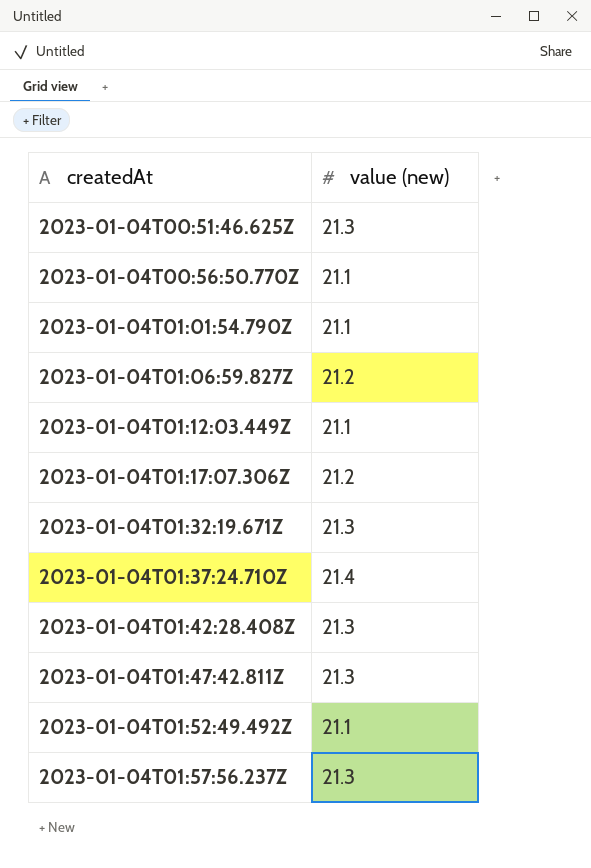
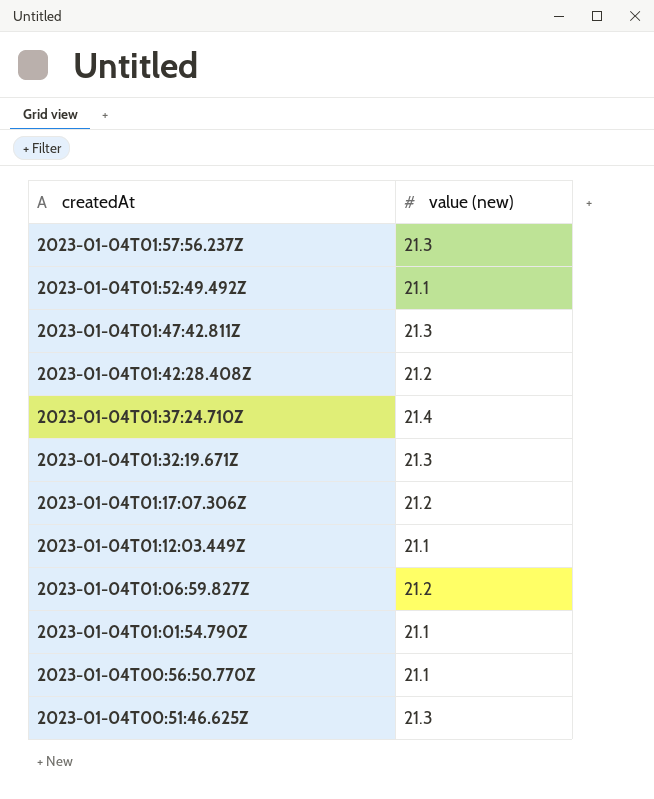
row order: createdAt ascending -> createdAt descending
2023-01-04T01:42:28.408Z | value (new): 21.3 -> 21.2

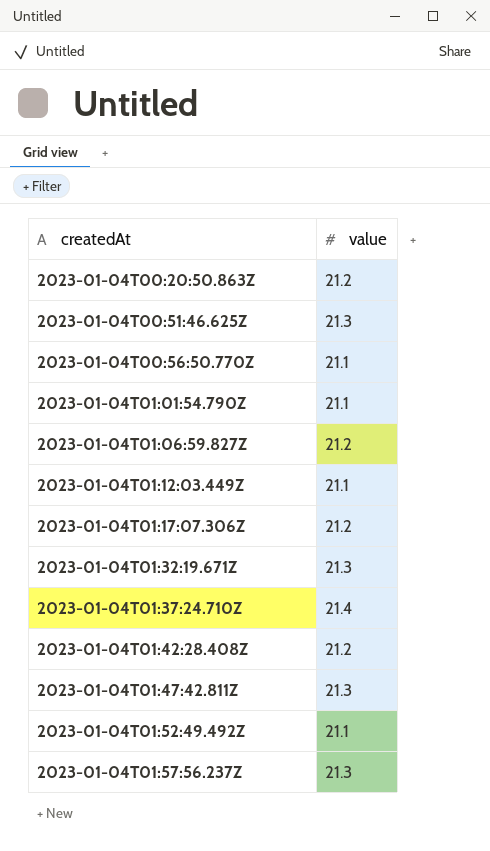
row order: createdAt descending -> createdAt ascending
column name: value (new) -> value
row 2023-01-04T00:20:50.863Z: none -> 21.2

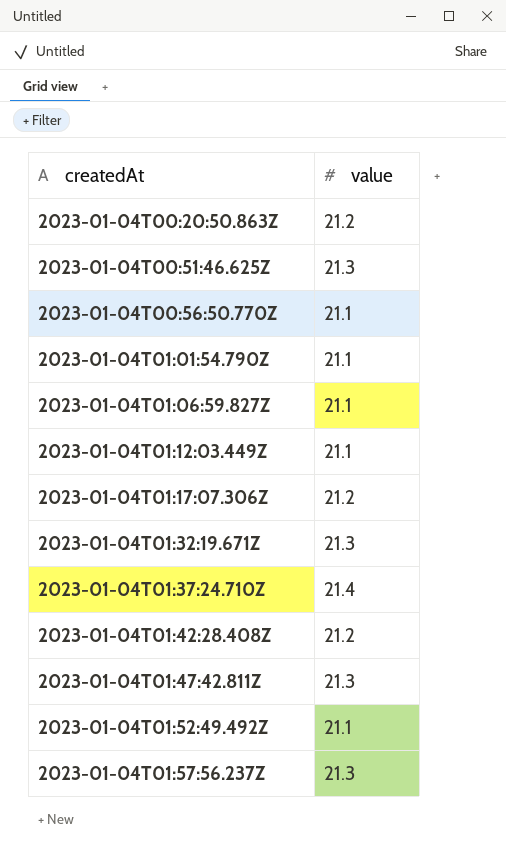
2023-01-04T01:06:59.827Z | value: 21.2 -> 21.1

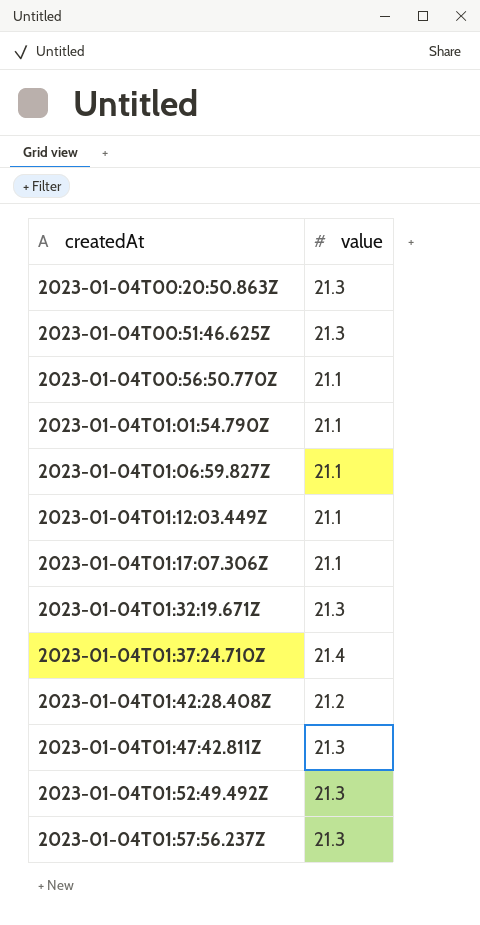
2023-01-04T00:20:50.863Z | value: 21.2 -> 21.3
2023-01-04T01:17:07.306Z | value: 21.2 -> 21.1
2023-01-04T01:52:49.492Z | value: 21.1 -> 21.3

